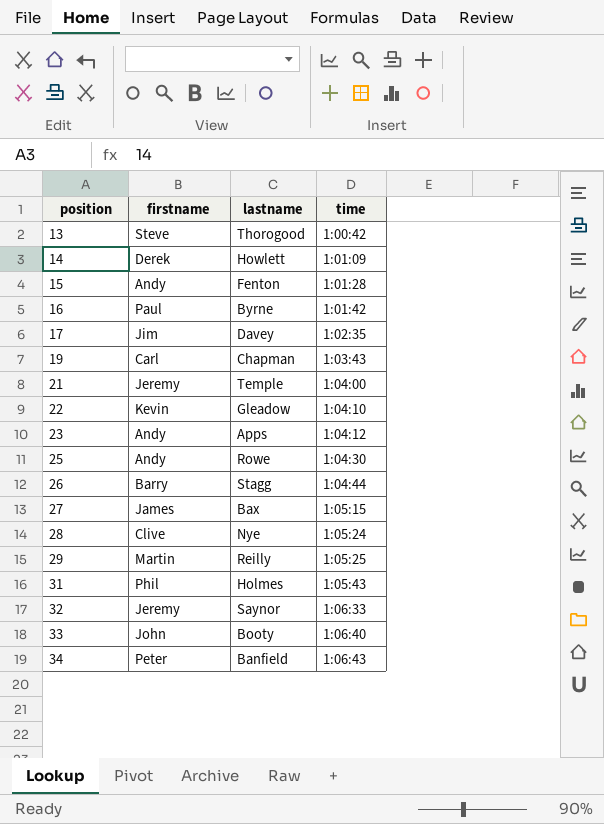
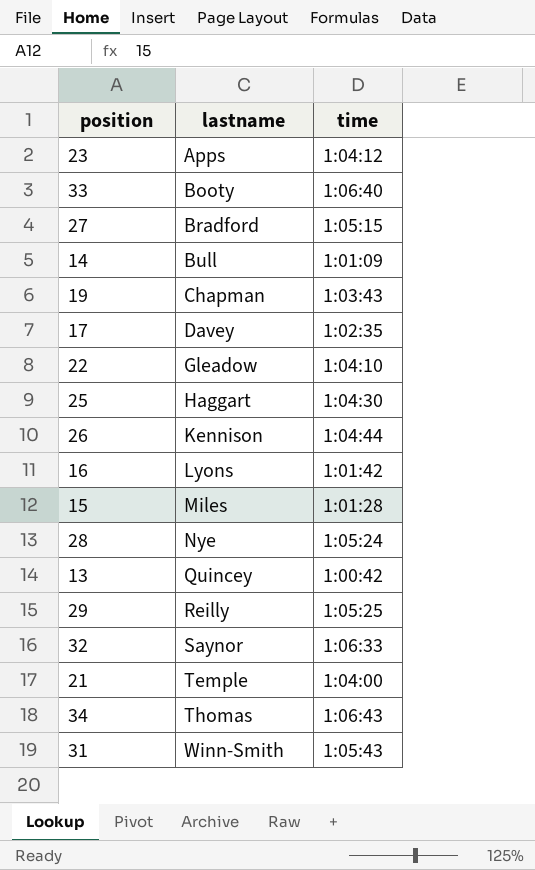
row order: position ascending -> lastname ascending
column firstname | position: 2 -> none
27 | lastname: Bax -> Bradford
14 | lastname: Howlett -> Bull
25 | lastname: Rowe -> Haggart
26 | lastname: Stagg -> Kennison
16 | lastname: Byrne -> Lyons
15 | lastname: Fenton -> Miles
13 | lastname: Thorogood -> Quincey
34 | lastname: Banfield -> Thomas
31 | lastname: Holmes -> Winn-Smith

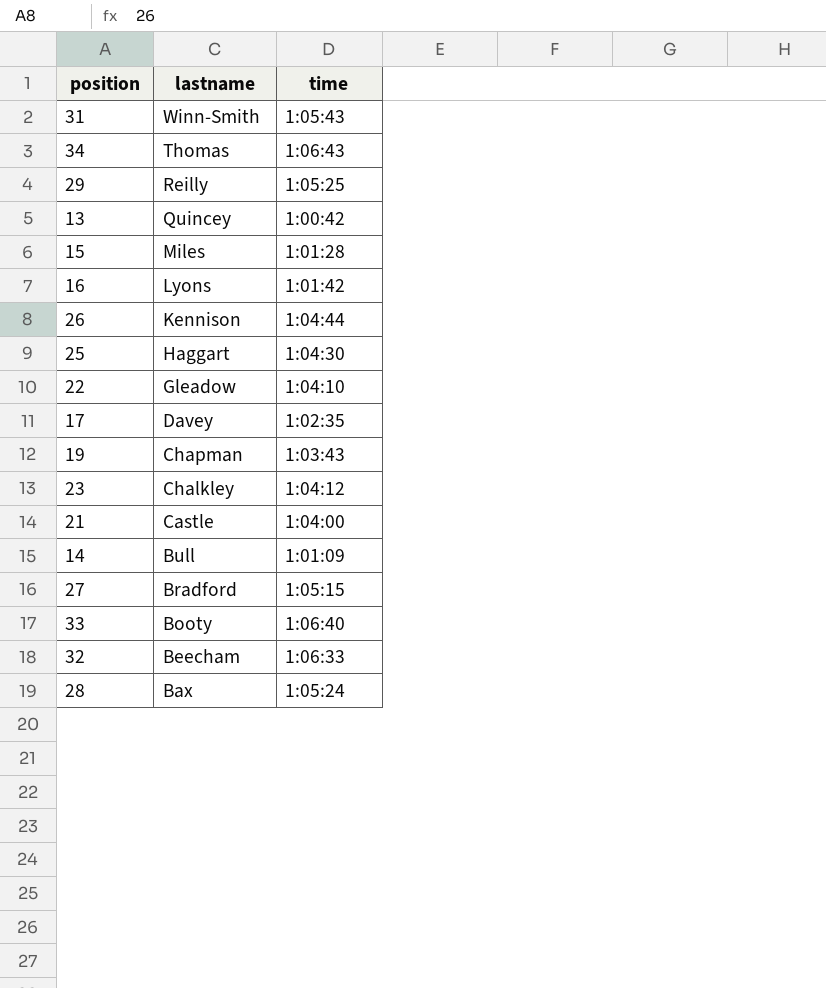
row order: lastname ascending -> lastname descending
23 | lastname: Apps -> Chalkley
21 | lastname: Temple -> Castle
32 | lastname: Saynor -> Beecham
28 | lastname: Nye -> Bax

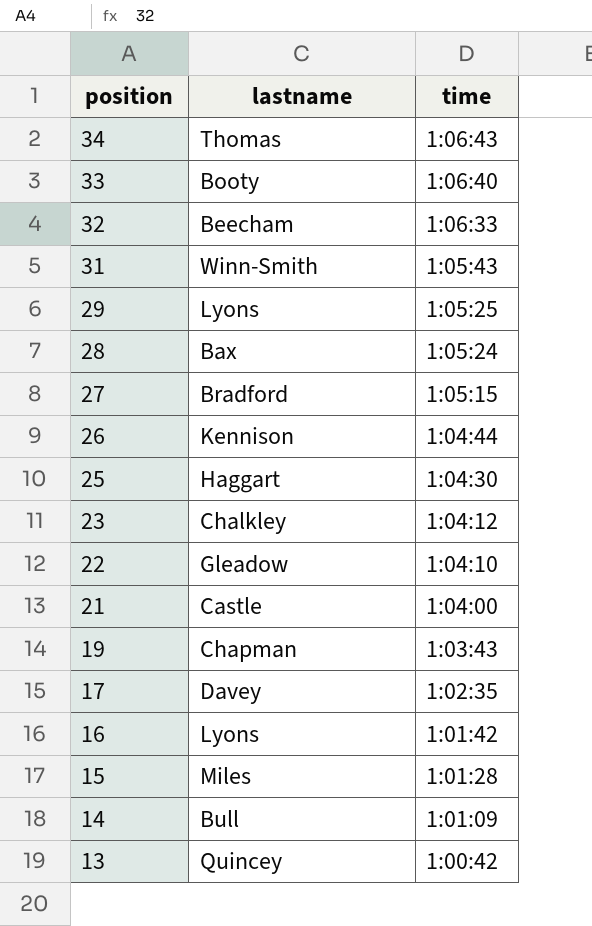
row order: lastname descending -> position descending
29 | lastname: Reilly -> Lyons

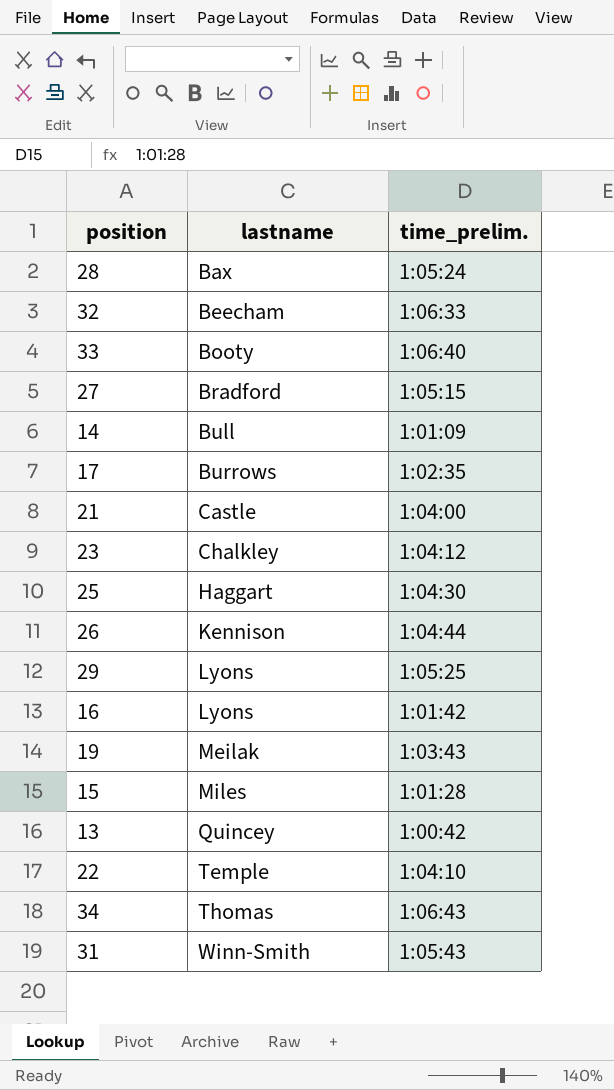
row order: position descending -> lastname ascending
column name: time -> time_prelim.
17 | lastname: Davey -> Burrows
19 | lastname: Chapman -> Meilak
22 | lastname: Gleadow -> Temple

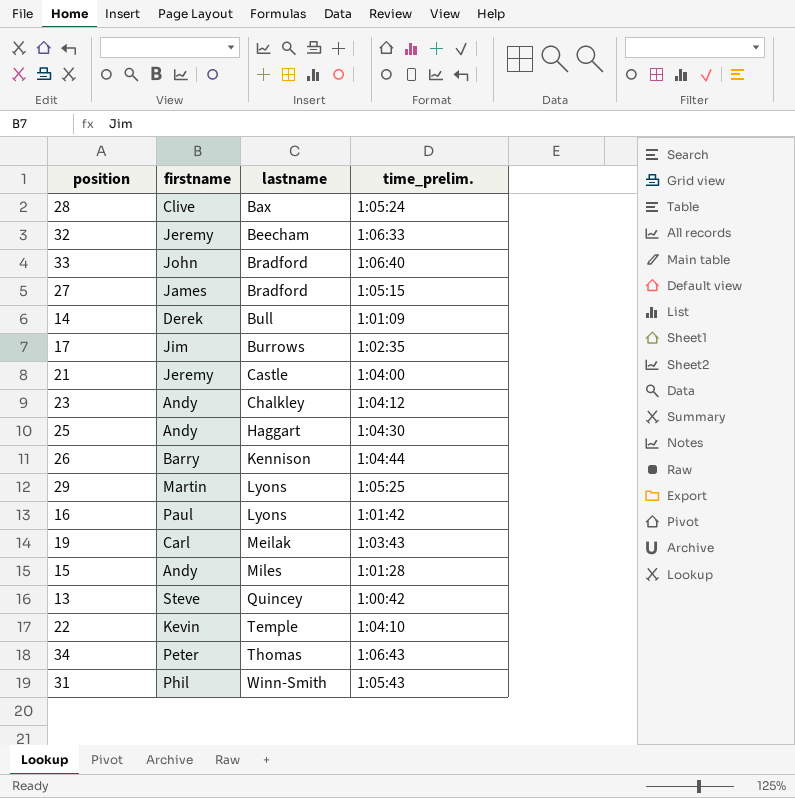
column firstname | position: none -> 2
33 | lastname: Booty -> Bradford

